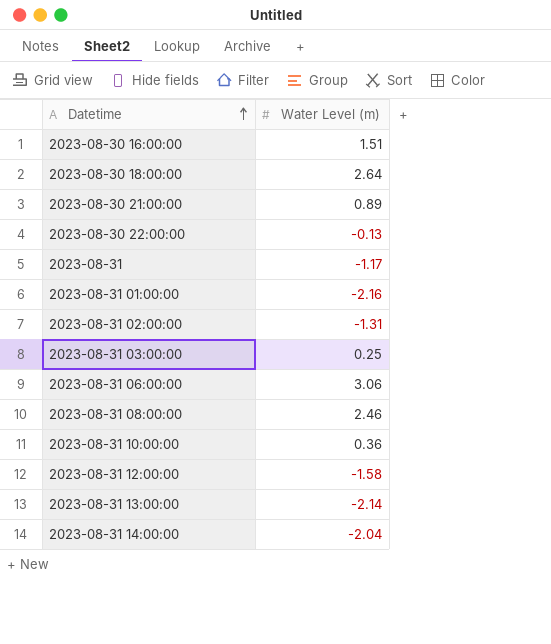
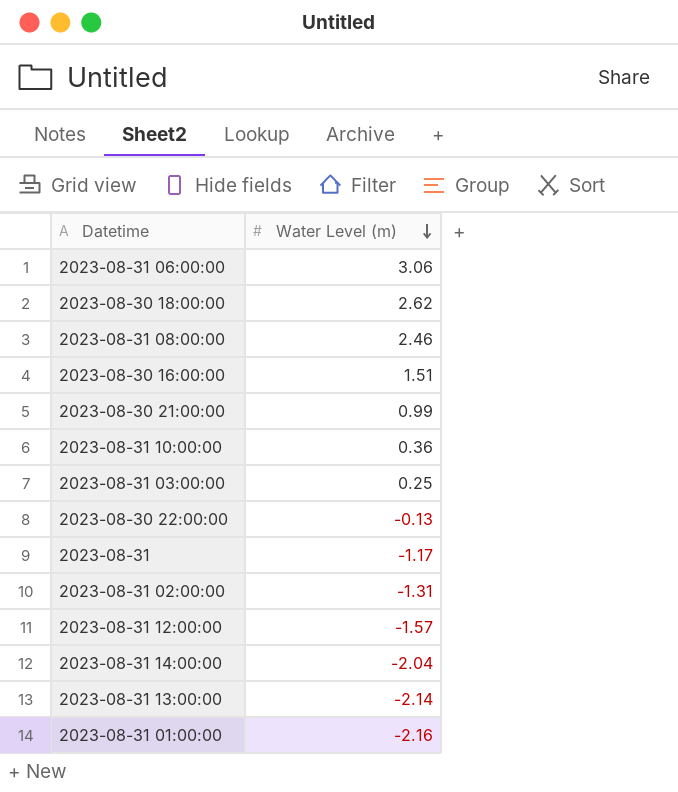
row order: Datetime ascending -> Water Level (m) descending
2023-08-30 18:00:00 | Water Level (m): 2.64 -> 2.62
2023-08-30 21:00:00 | Water Level (m): 0.89 -> 0.99
2023-08-31 12:00:00 | Water Level (m): -1.58 -> -1.57

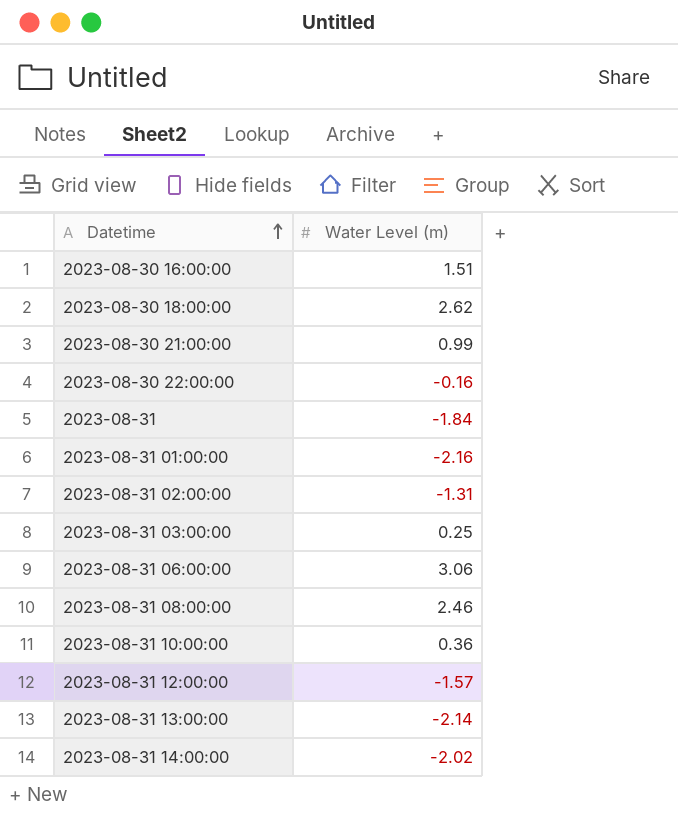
row order: Water Level (m) descending -> Datetime ascending
2023-08-30 22:00:00 | Water Level (m): -0.13 -> -0.16
2023-08-31 | Water Level (m): -1.17 -> -1.84
2023-08-31 14:00:00 | Water Level (m): -2.04 -> -2.02

